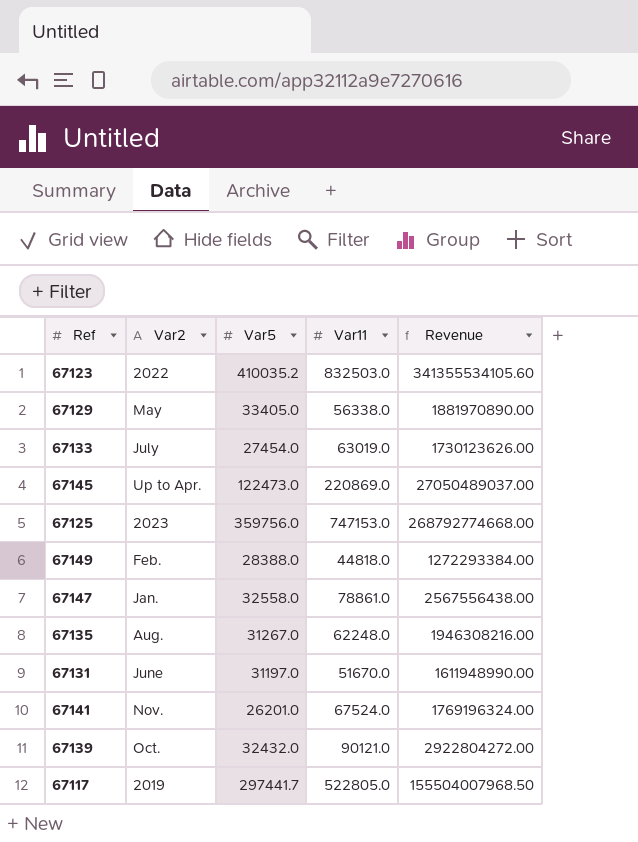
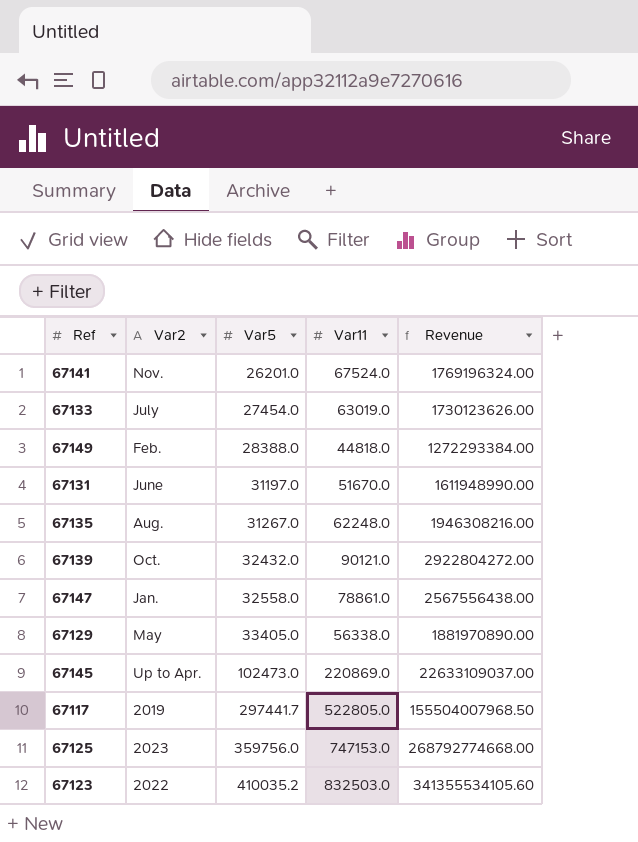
row order: none -> Var5 ascending
67145 | Var5: 122473.0 -> 102473.0
67145 | Revenue: 27050489037.00 -> 22633109037.00

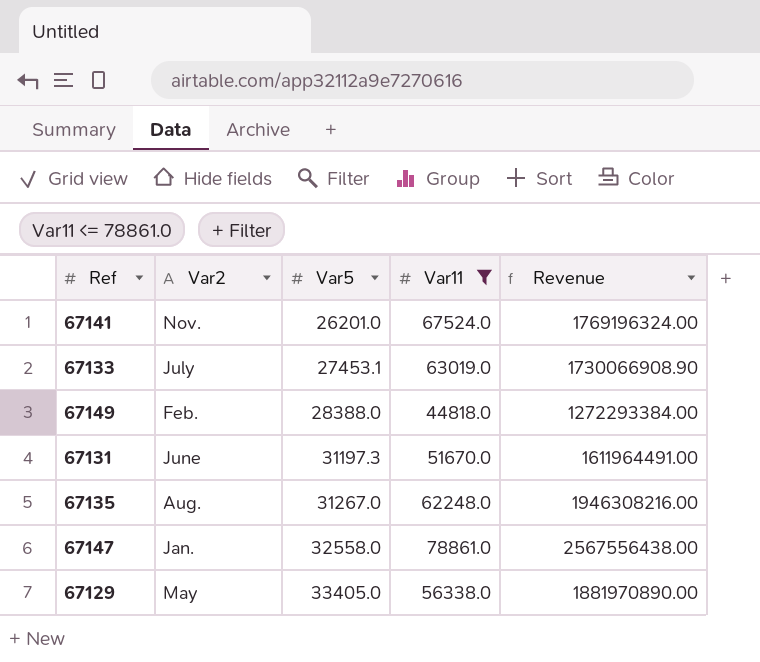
filter: none -> Var11 <= 78861.0
67133 | Var5: 27454.0 -> 27453.1
67133 | Revenue: 1730123626.00 -> 1730066908.90
67131 | Var5: 31197.0 -> 31197.3
67131 | Revenue: 1611948990.00 -> 1611964491.00

